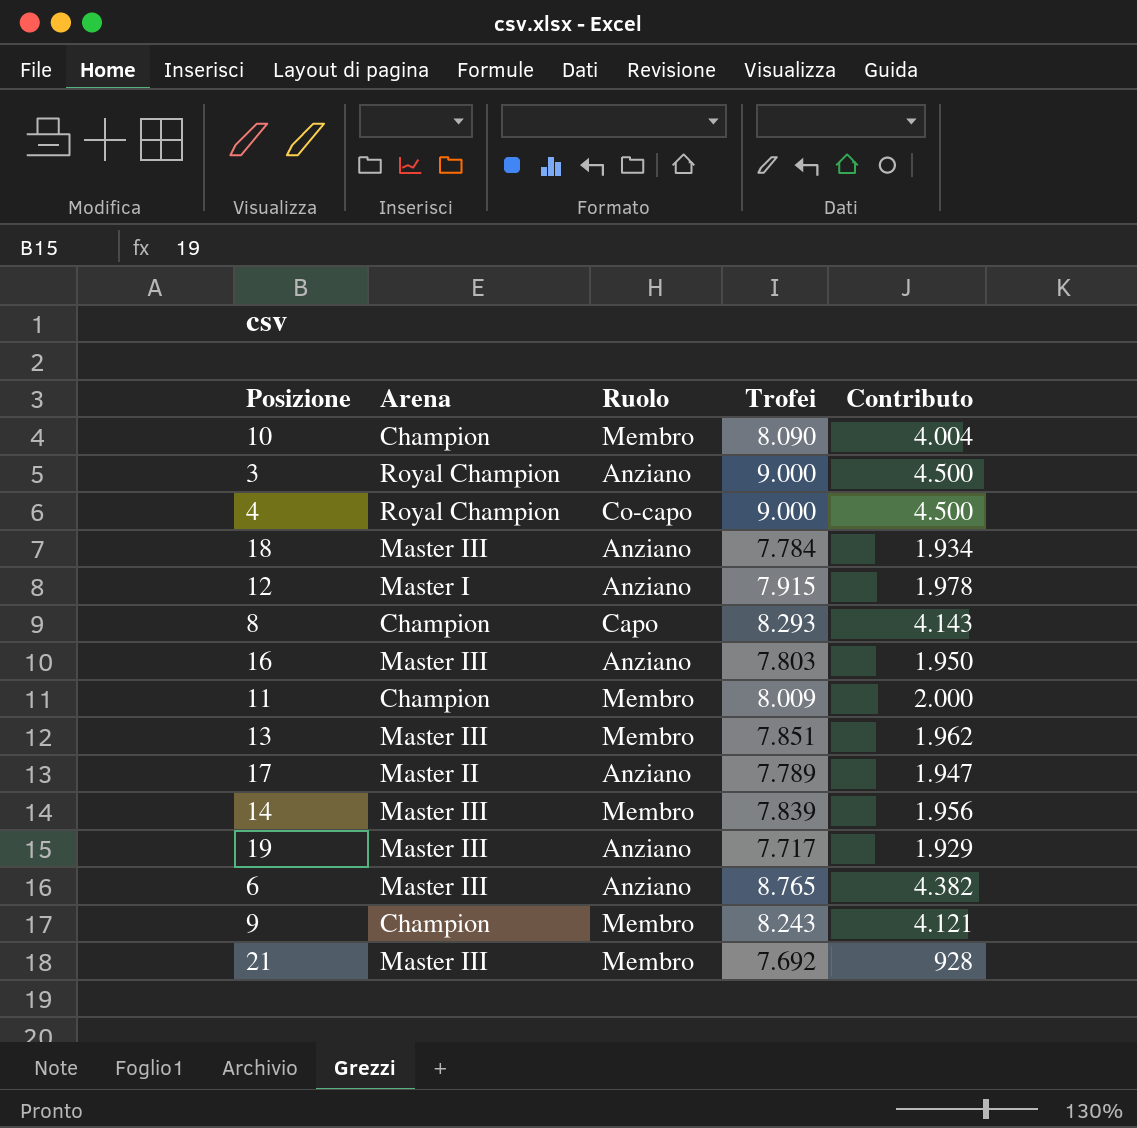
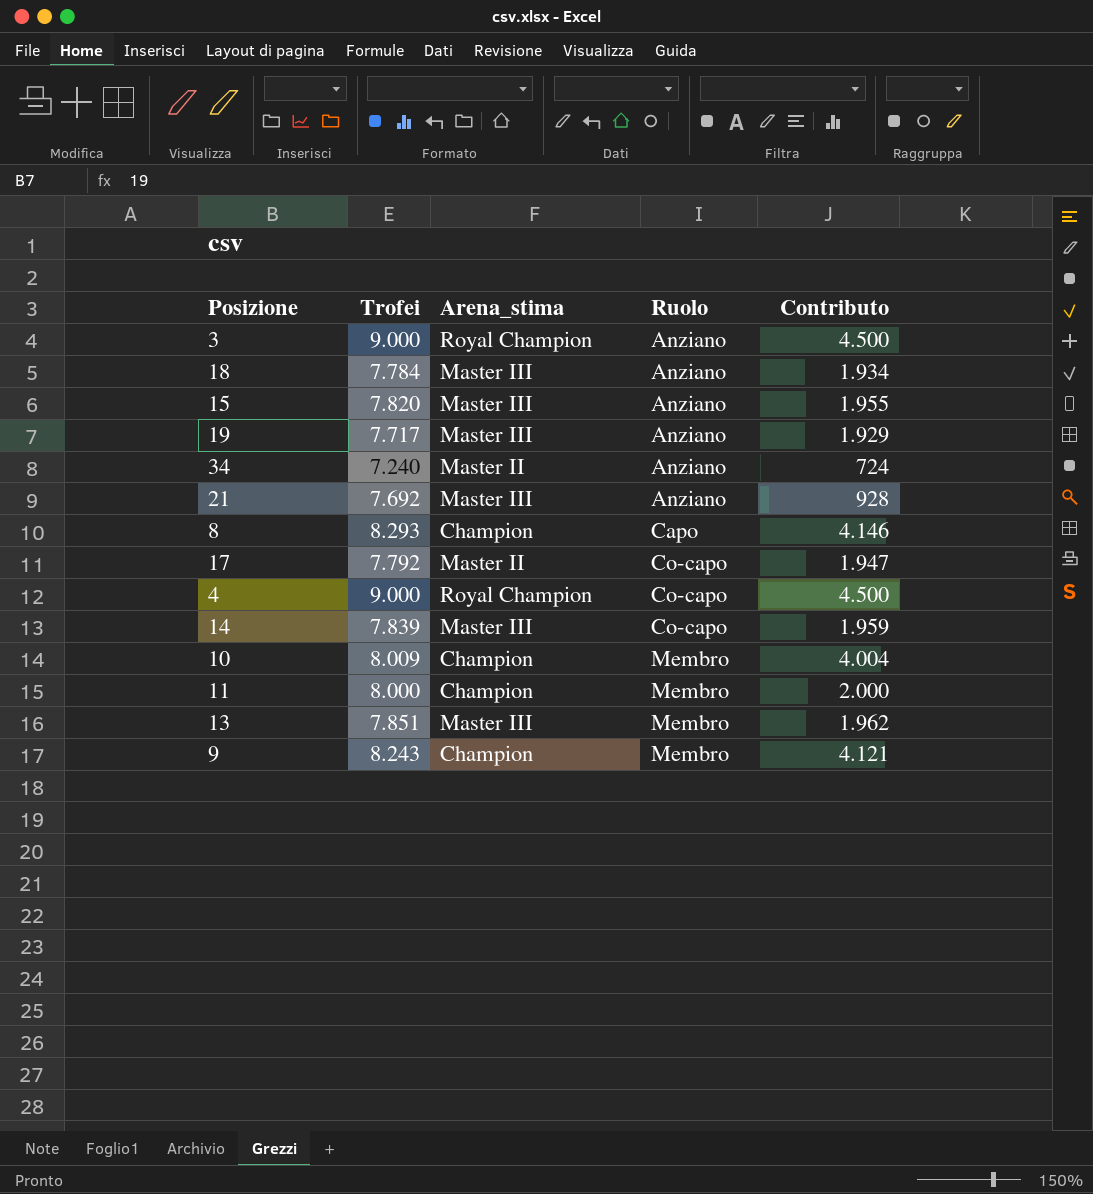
row order: none -> Ruolo ascending
column Trofei | position: 4 -> 2
column name: Arena -> Arena_stima
row 12: Master I | Anziano | 7.915 | 1.978 -> none
row 16: Master III | Anziano | 7.803 | 1.950 -> none
row 6: Master III | Anziano | 8.765 | 4.382 -> none
row 15: none -> 7.820 | Master III | Anziano | 1.955
row 34: none -> 7.240 | Master II | Anziano | 724
21 | Ruolo: Membro -> Anziano
8 | Contributo: 4.143 -> 4.146
17 | Trofei: 7.789 -> 7.792
17 | Ruolo: Anziano -> Co-capo
14 | Ruolo: Membro -> Co-capo
14 | Contributo: 1.956 -> 1.959
10 | Trofei: 8.090 -> 8.009
11 | Trofei: 8.009 -> 8.000

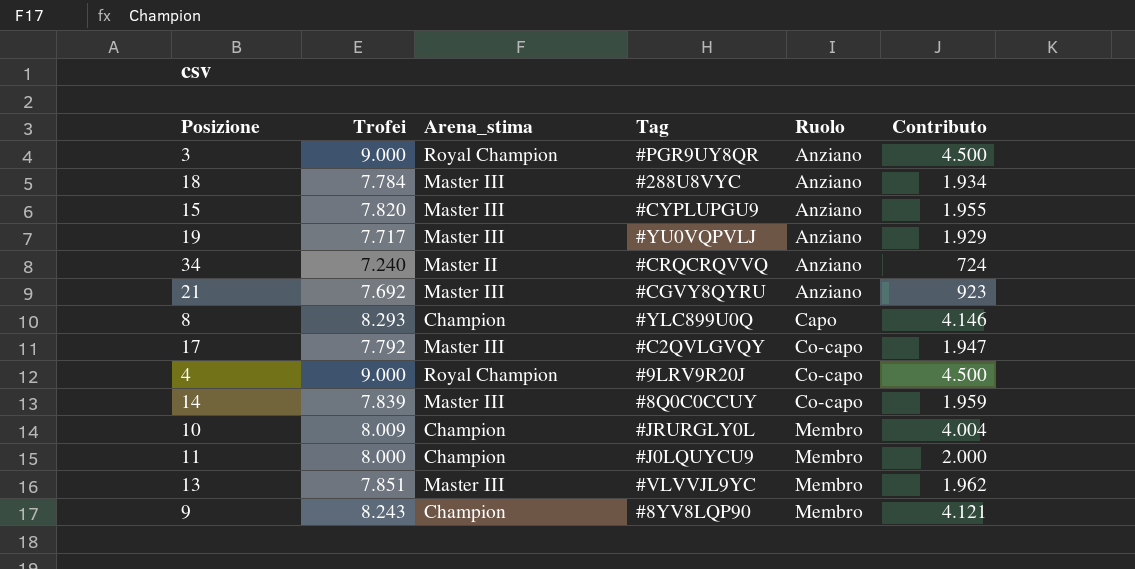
column Tag | position: none -> 4
21 | Contributo: 928 -> 923
17 | Arena_stima: Master II -> Master III

